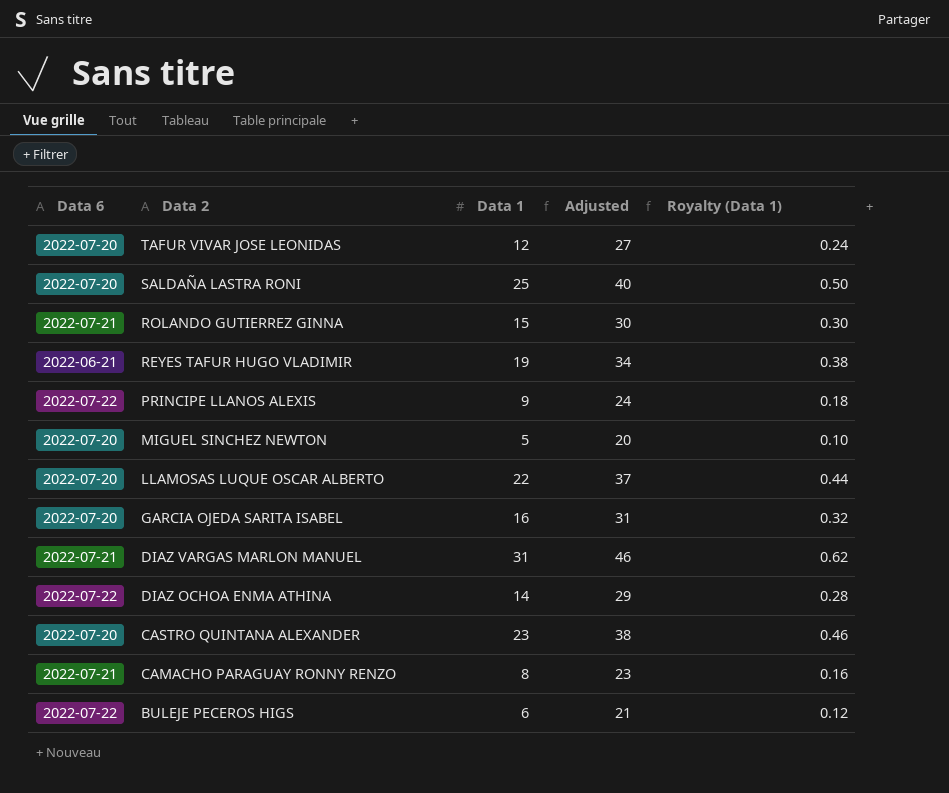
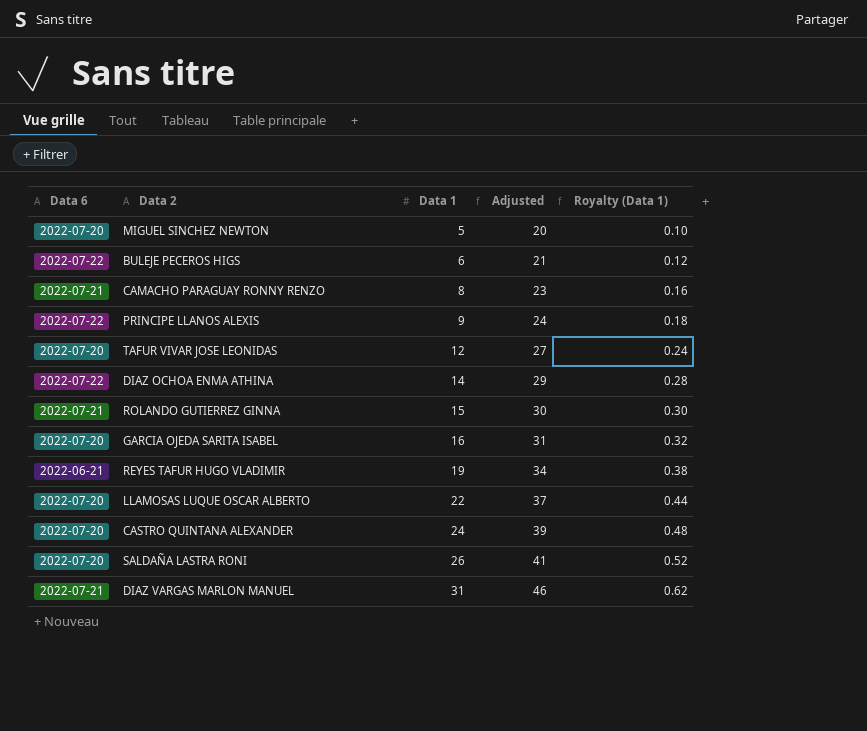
row order: Data 2 descending -> Data 1 ascending
CASTRO QUINTANA ALEXANDER | Data 1: 23 -> 24
CASTRO QUINTANA ALEXANDER | Adjusted: 38 -> 39
CASTRO QUINTANA ALEXANDER | Royalty (Data 1): 0.46 -> 0.48
SALDAÑA LASTRA RONI | Data 1: 25 -> 26
SALDAÑA LASTRA RONI | Adjusted: 40 -> 41
SALDAÑA LASTRA RONI | Royalty (Data 1): 0.50 -> 0.52

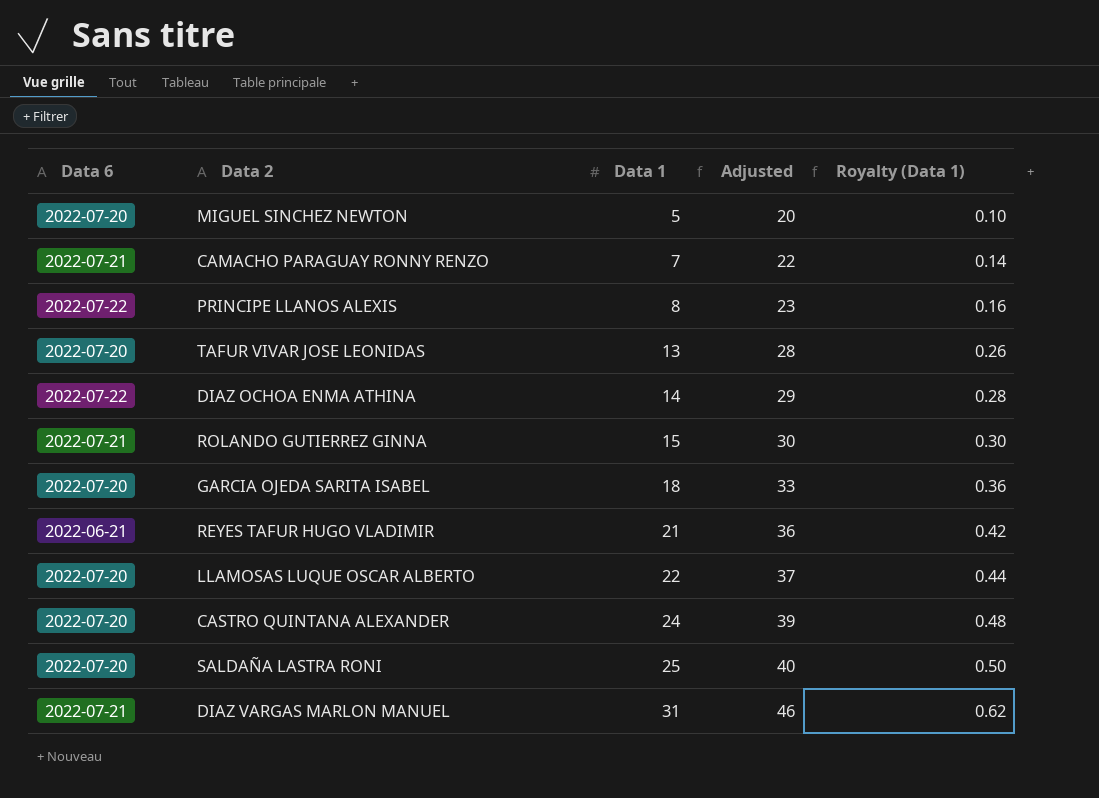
row BULEJE PECEROS HIGS: 2022-07-22 | 6 | 21 | 0.12 -> none
CAMACHO PARAGUAY RONNY RENZO | Data 1: 8 -> 7
CAMACHO PARAGUAY RONNY RENZO | Adjusted: 23 -> 22
CAMACHO PARAGUAY RONNY RENZO | Royalty (Data 1): 0.16 -> 0.14
PRINCIPE LLANOS ALEXIS | Data 1: 9 -> 8
PRINCIPE LLANOS ALEXIS | Adjusted: 24 -> 23
PRINCIPE LLANOS ALEXIS | Royalty (Data 1): 0.18 -> 0.16
TAFUR VIVAR JOSE LEONIDAS | Data 1: 12 -> 13
TAFUR VIVAR JOSE LEONIDAS | Adjusted: 27 -> 28
TAFUR VIVAR JOSE LEONIDAS | Royalty (Data 1): 0.24 -> 0.26
GARCIA OJEDA SARITA ISABEL | Data 1: 16 -> 18
GARCIA OJEDA SARITA ISABEL | Adjusted: 31 -> 33
GARCIA OJEDA SARITA ISABEL | Royalty (Data 1): 0.32 -> 0.36
REYES TAFUR HUGO VLADIMIR | Data 1: 19 -> 21
REYES TAFUR HUGO VLADIMIR | Adjusted: 34 -> 36
REYES TAFUR HUGO VLADIMIR | Royalty (Data 1): 0.38 -> 0.42
SALDAÑA LASTRA RONI | Data 1: 26 -> 25
SALDAÑA LASTRA RONI | Adjusted: 41 -> 40
SALDAÑA LASTRA RONI | Royalty (Data 1): 0.52 -> 0.50

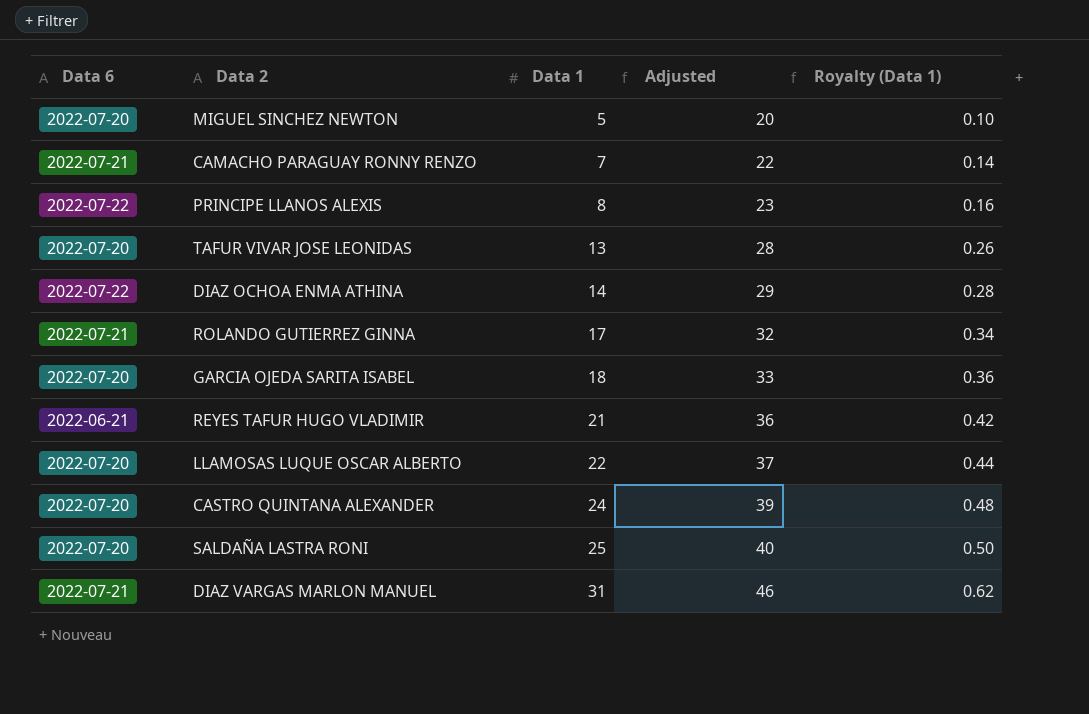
ROLANDO GUTIERREZ GINNA | Data 1: 15 -> 17
ROLANDO GUTIERREZ GINNA | Adjusted: 30 -> 32
ROLANDO GUTIERREZ GINNA | Royalty (Data 1): 0.30 -> 0.34

